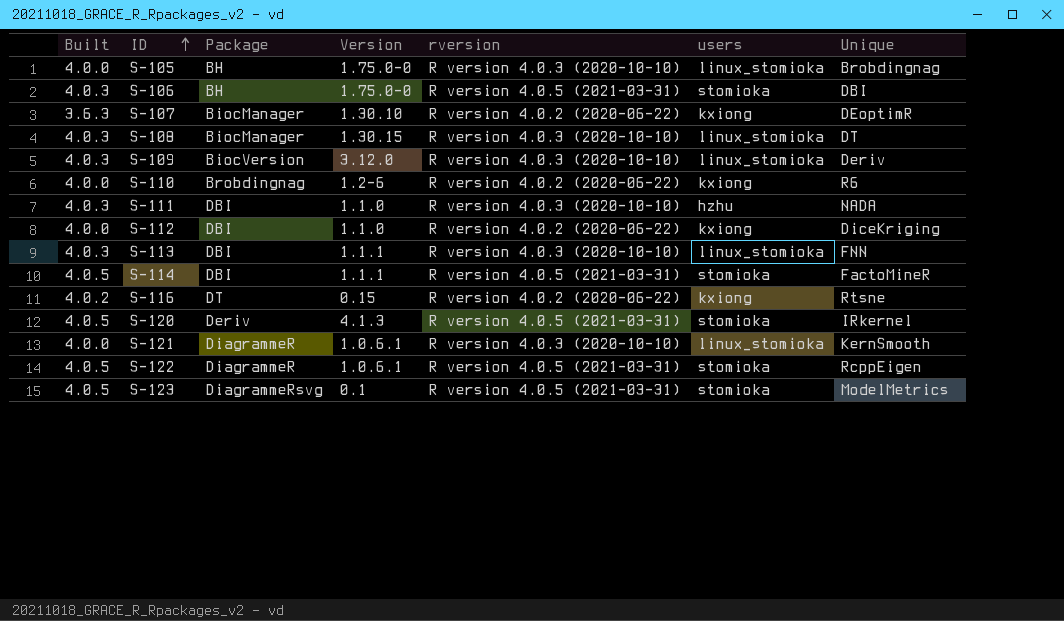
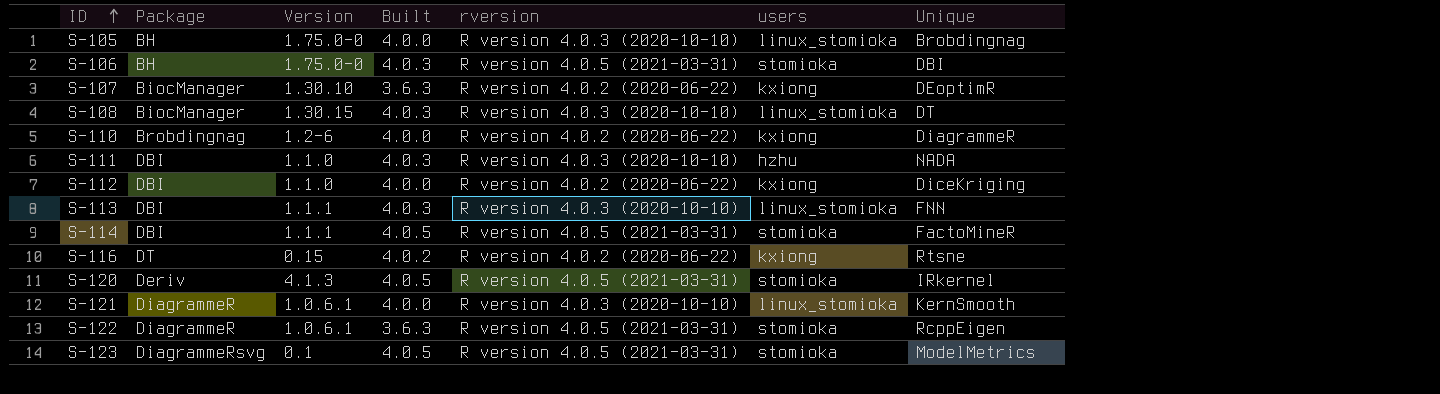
column Built | position: 1 -> 4
row S-109: 4.0.3 | BiocVersion | 3.12.0 | R version 4.0.3 (2020-10-10) | linux_stomioka | Deriv -> none
S-110 | Unique: R6 -> DiagrammeR
S-122 | Built: 4.0.5 -> 3.6.3

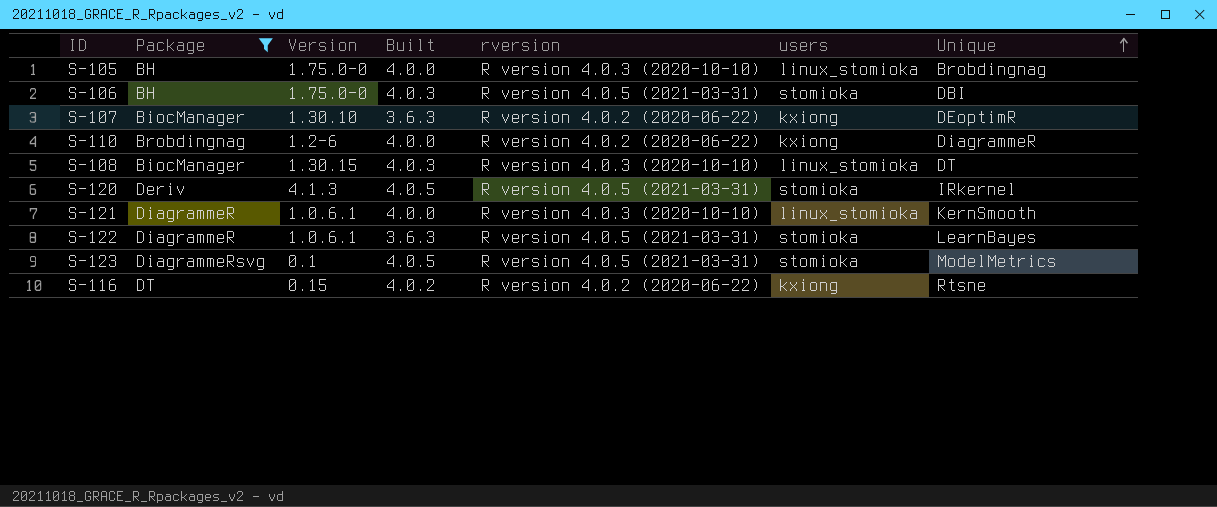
filter: none -> Package != DBI
row order: ID ascending -> Unique ascending
S-122 | Unique: RcppEigen -> LearnBayes

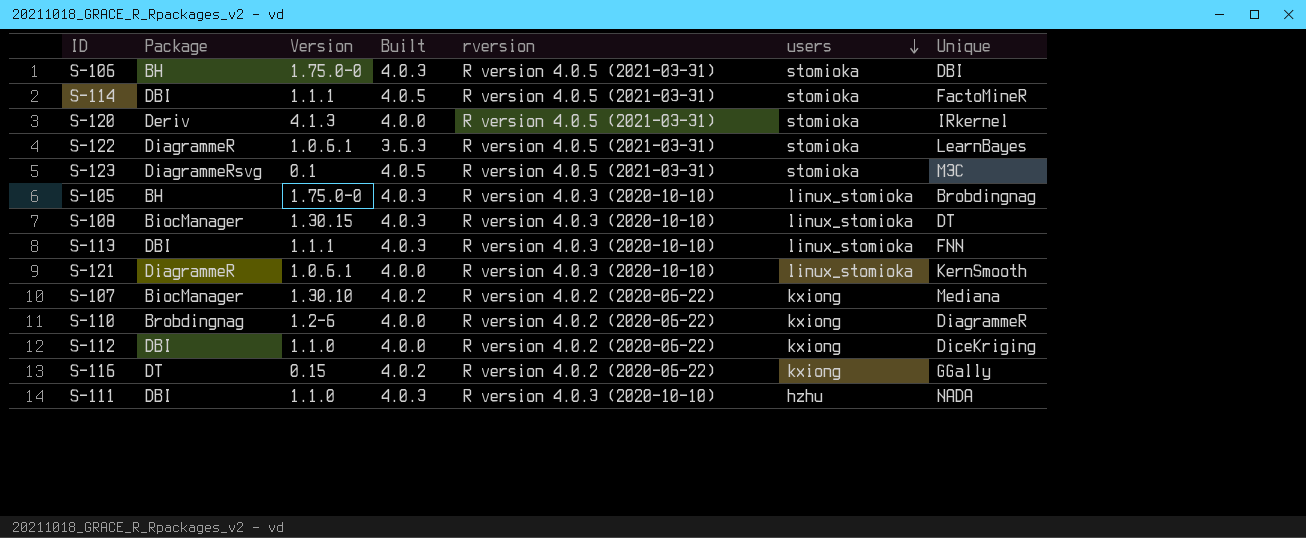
filter: Package != DBI -> none
row order: Unique ascending -> users descending
S-120 | Built: 4.0.5 -> 4.0.0
S-123 | Unique: ModelMetrics -> M3C
S-105 | Built: 4.0.0 -> 4.0.3
S-107 | Built: 3.6.3 -> 4.0.2
S-107 | Unique: DEoptimR -> Mediana
S-116 | Unique: Rtsne -> GGally

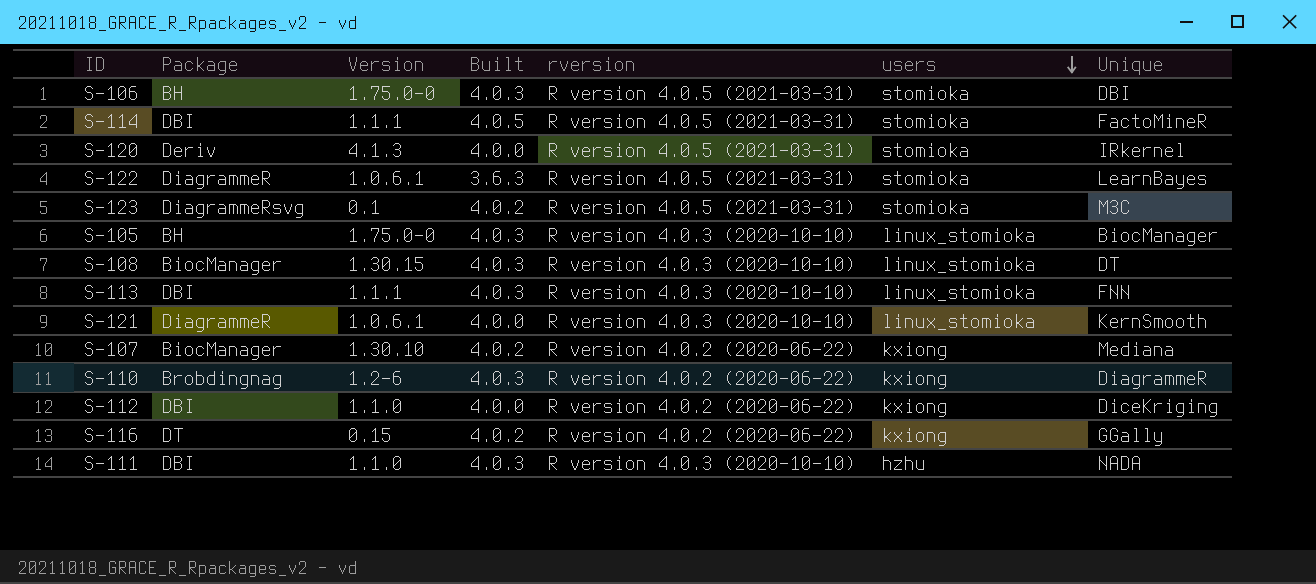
S-123 | Built: 4.0.5 -> 4.0.2
S-105 | Unique: Brobdingnag -> BiocManager
S-110 | Built: 4.0.0 -> 4.0.3

